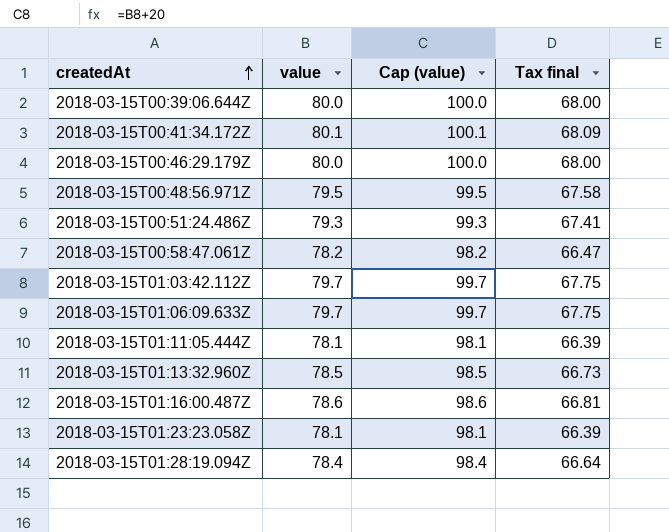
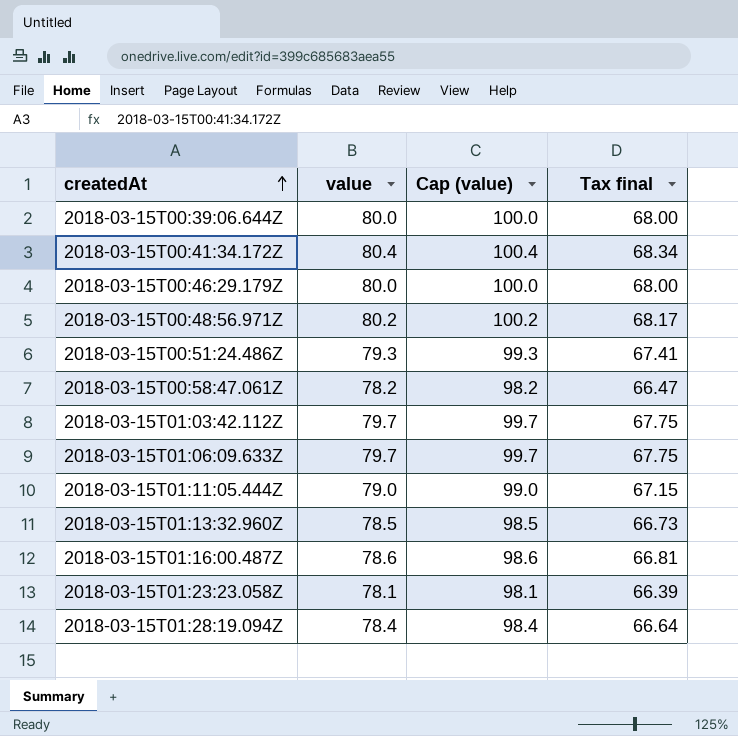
2018-03-15T00:41:34.172Z | value: 80.1 -> 80.4
2018-03-15T00:41:34.172Z | Cap (value): 100.1 -> 100.4
2018-03-15T00:41:34.172Z | Tax final: 68.09 -> 68.34
2018-03-15T00:48:56.971Z | value: 79.5 -> 80.2
2018-03-15T00:48:56.971Z | Cap (value): 99.5 -> 100.2
2018-03-15T00:48:56.971Z | Tax final: 67.58 -> 68.17
2018-03-15T01:11:05.444Z | value: 78.1 -> 79.0
2018-03-15T01:11:05.444Z | Cap (value): 98.1 -> 99.0
2018-03-15T01:11:05.444Z | Tax final: 66.39 -> 67.15

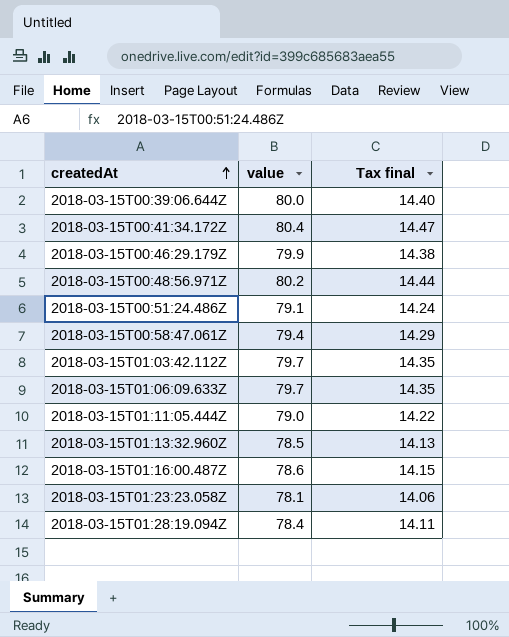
column Cap (value) | formula: [value] + 20 -> none
column Tax final | formula: [value] * 0.85 -> [value] * 0.18
2018-03-15T00:46:29.179Z | value: 80.0 -> 79.9
2018-03-15T00:51:24.486Z | value: 79.3 -> 79.1
2018-03-15T00:58:47.061Z | value: 78.2 -> 79.4

